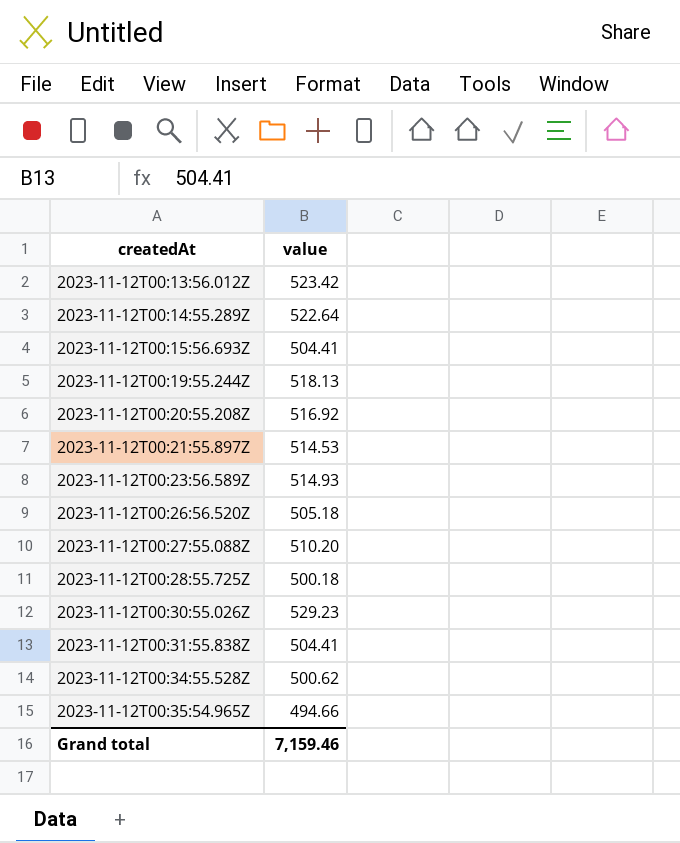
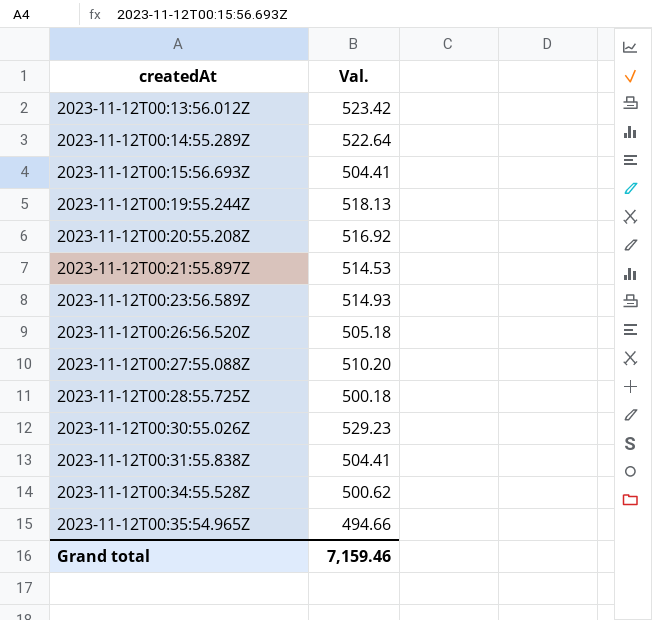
column name: value -> Val.

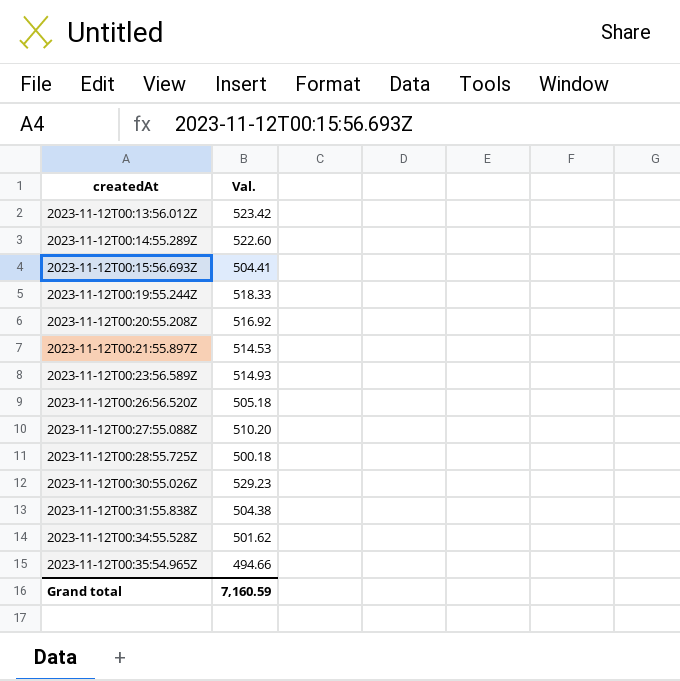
2023-11-12T00:14:55.289Z | Val.: 522.64 -> 522.60
2023-11-12T00:19:55.244Z | Val.: 518.13 -> 518.33
2023-11-12T00:31:55.838Z | Val.: 504.41 -> 504.38
2023-11-12T00:34:55.528Z | Val.: 500.62 -> 501.62
Grand total | Val.: 7,159.46 -> 7,160.59

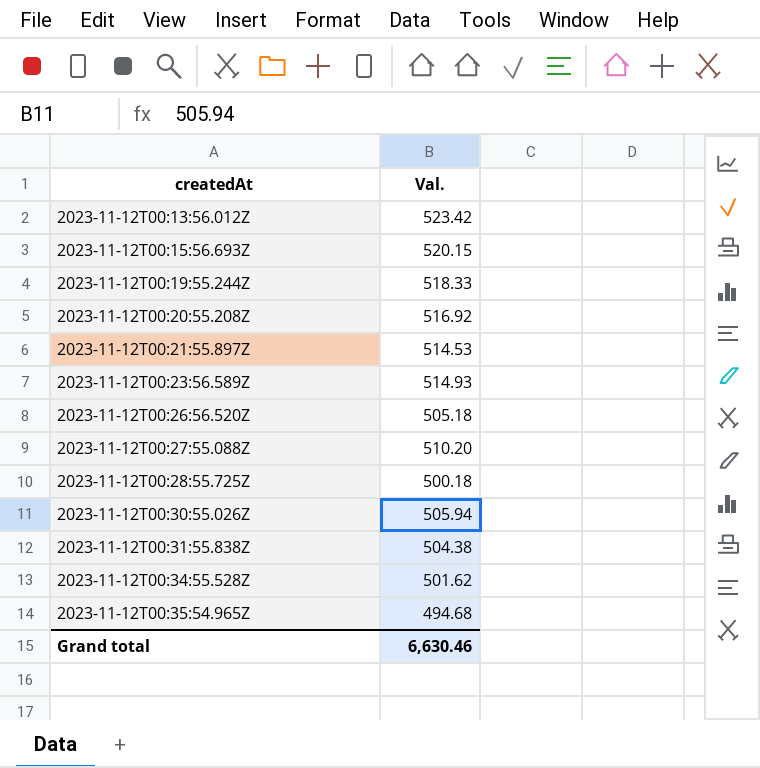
row 2023-11-12T00:14:55.289Z: 522.60 -> none
2023-11-12T00:15:56.693Z | Val.: 504.41 -> 520.15
2023-11-12T00:30:55.026Z | Val.: 529.23 -> 505.94
2023-11-12T00:35:54.965Z | Val.: 494.66 -> 494.68
Grand total | Val.: 7,160.59 -> 6,630.46

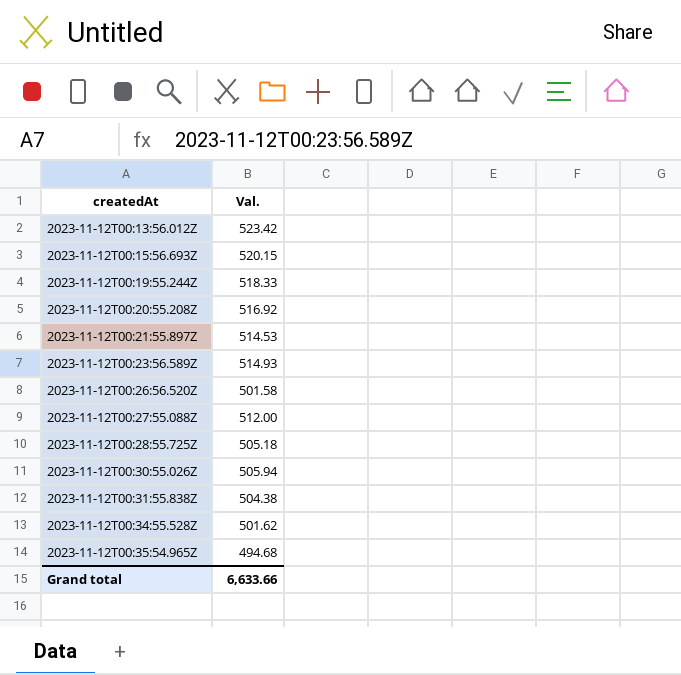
2023-11-12T00:26:56.520Z | Val.: 505.18 -> 501.58
2023-11-12T00:27:55.088Z | Val.: 510.20 -> 512.00
2023-11-12T00:28:55.725Z | Val.: 500.18 -> 505.18
Grand total | Val.: 6,630.46 -> 6,633.66

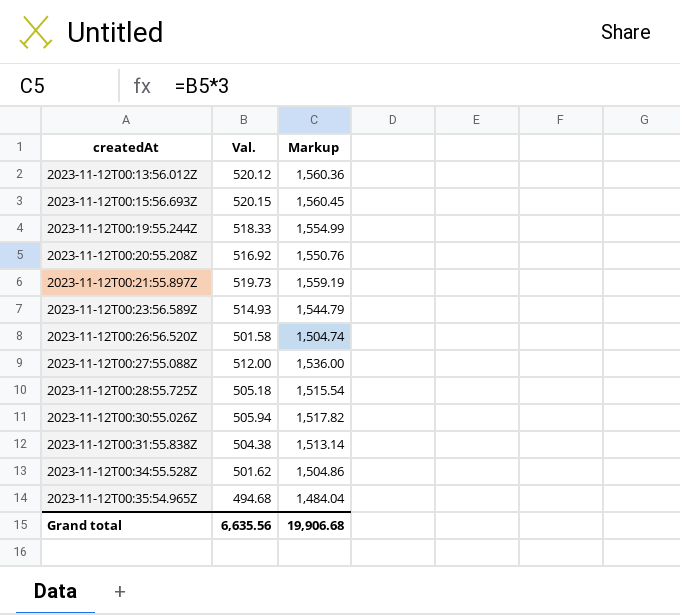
column Markup | formula: none -> [Val.] * 3
2023-11-12T00:13:56.012Z | Val.: 523.42 -> 520.12
2023-11-12T00:21:55.897Z | Val.: 514.53 -> 519.73
Grand total | Val.: 6,633.66 -> 6,635.56

